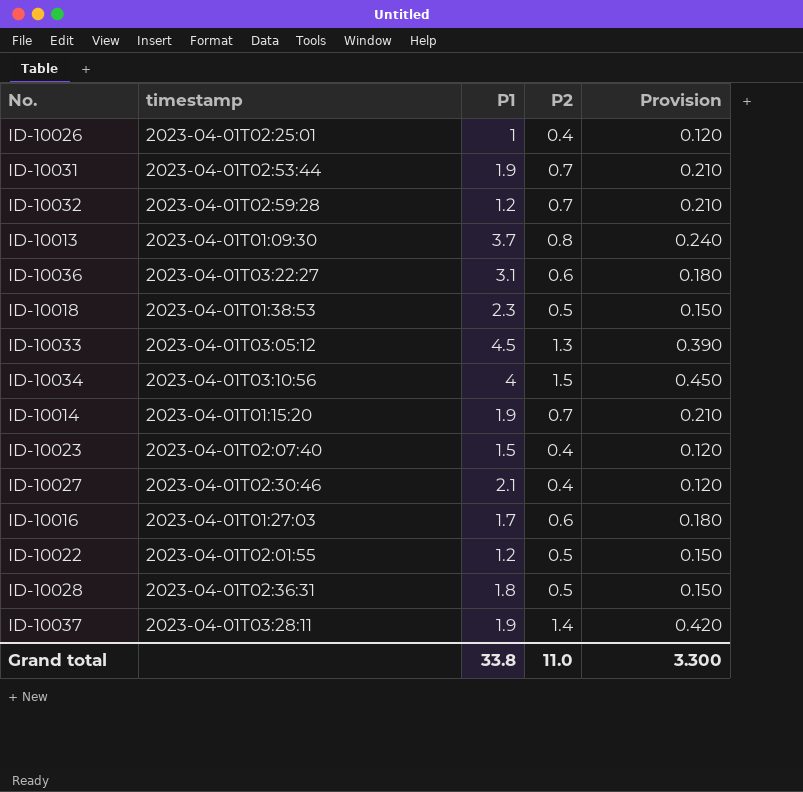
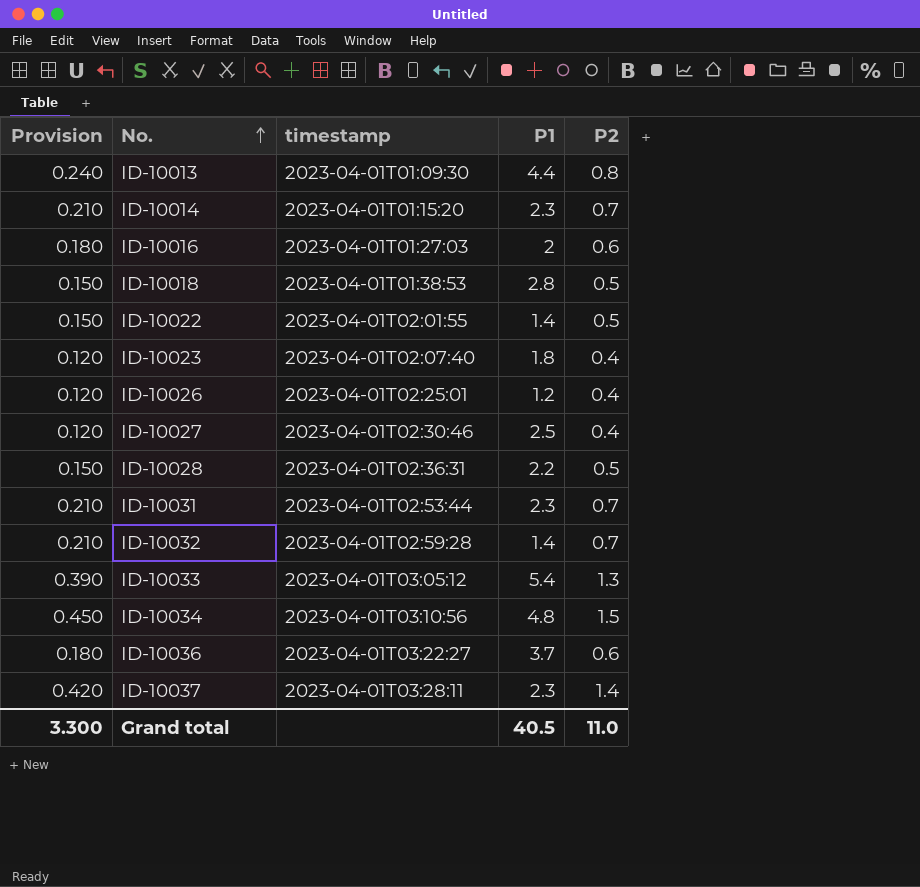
row order: none -> No. ascending
column Provision | position: 5 -> 1
ID-10013 | P1: 3.7 -> 4.4
ID-10014 | P1: 1.9 -> 2.3
ID-10016 | P1: 1.7 -> 2
ID-10018 | P1: 2.3 -> 2.8
ID-10022 | P1: 1.2 -> 1.4
ID-10023 | P1: 1.5 -> 1.8
ID-10026 | P1: 1 -> 1.2
ID-10027 | P1: 2.1 -> 2.5
ID-10028 | P1: 1.8 -> 2.2
ID-10031 | P1: 1.9 -> 2.3
ID-10032 | P1: 1.2 -> 1.4
ID-10033 | P1: 4.5 -> 5.4
ID-10034 | P1: 4 -> 4.8
ID-10036 | P1: 3.1 -> 3.7
ID-10037 | P1: 1.9 -> 2.3
Grand total | P1: 33.8 -> 40.5

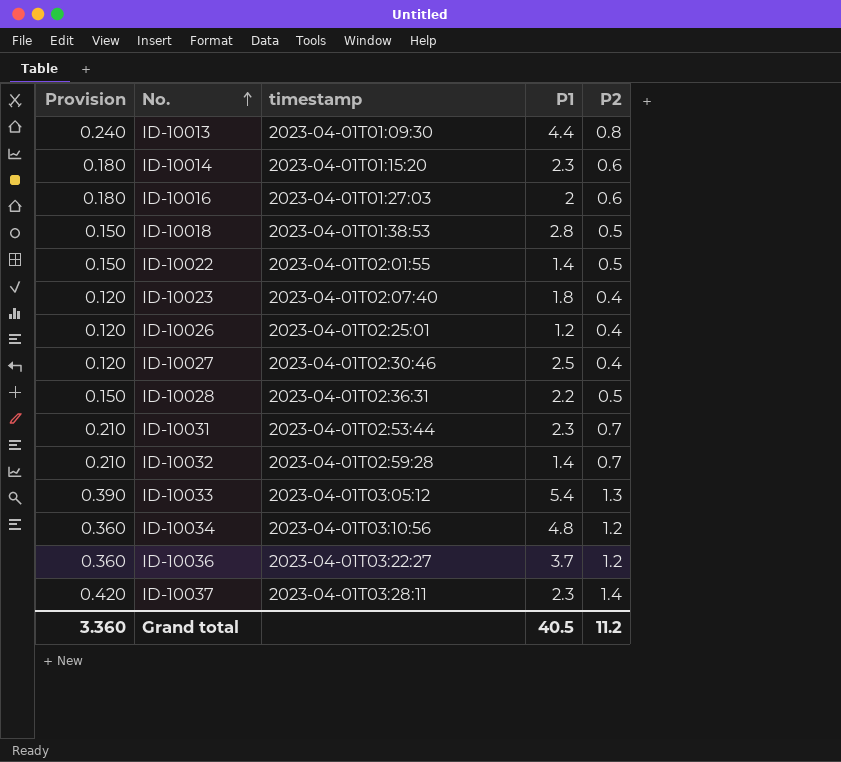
ID-10014 | Provision: 0.210 -> 0.180
ID-10014 | P2: 0.7 -> 0.6
ID-10034 | Provision: 0.450 -> 0.360
ID-10034 | P2: 1.5 -> 1.2
ID-10036 | Provision: 0.180 -> 0.360
ID-10036 | P2: 0.6 -> 1.2
Grand total | Provision: 3.300 -> 3.360
Grand total | P2: 11.0 -> 11.2

